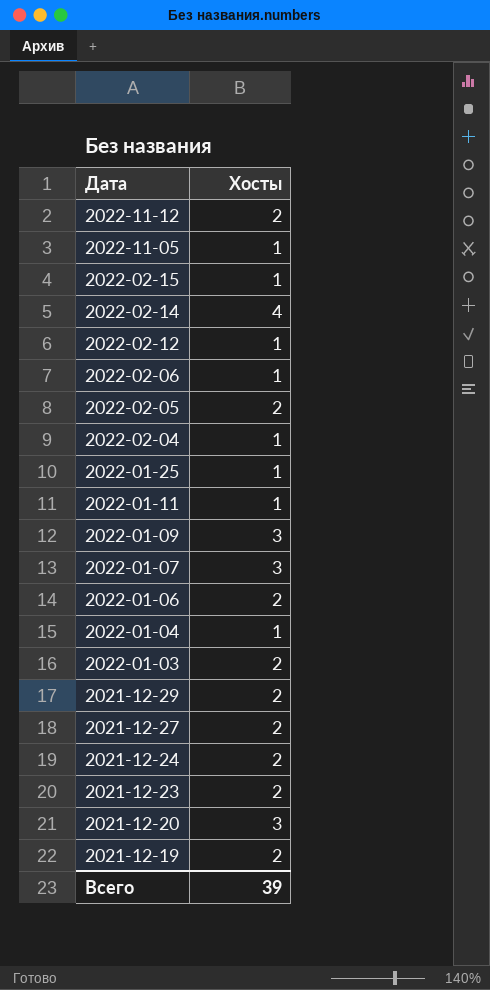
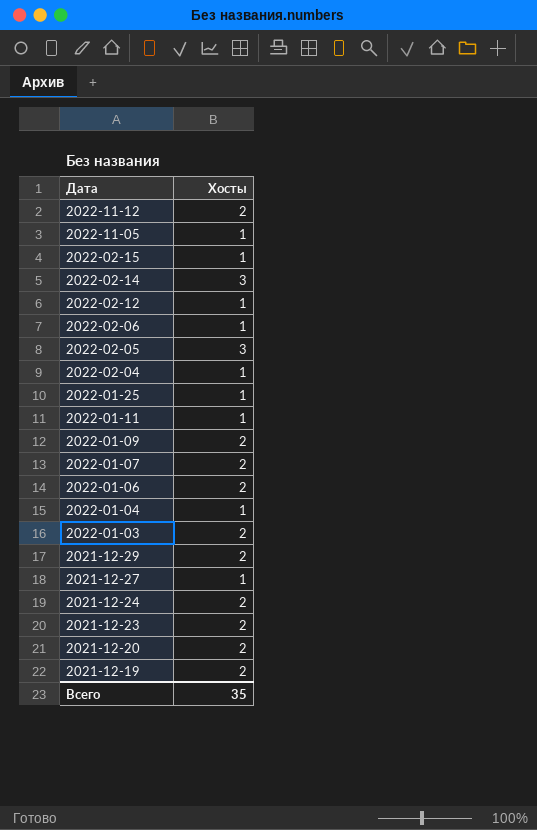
2022-02-14 | Хосты: 4 -> 3
2022-02-05 | Хосты: 2 -> 3
2022-01-09 | Хосты: 3 -> 2
2022-01-07 | Хосты: 3 -> 2
2021-12-27 | Хосты: 2 -> 1
2021-12-20 | Хосты: 3 -> 2
Всего | Хосты: 39 -> 35

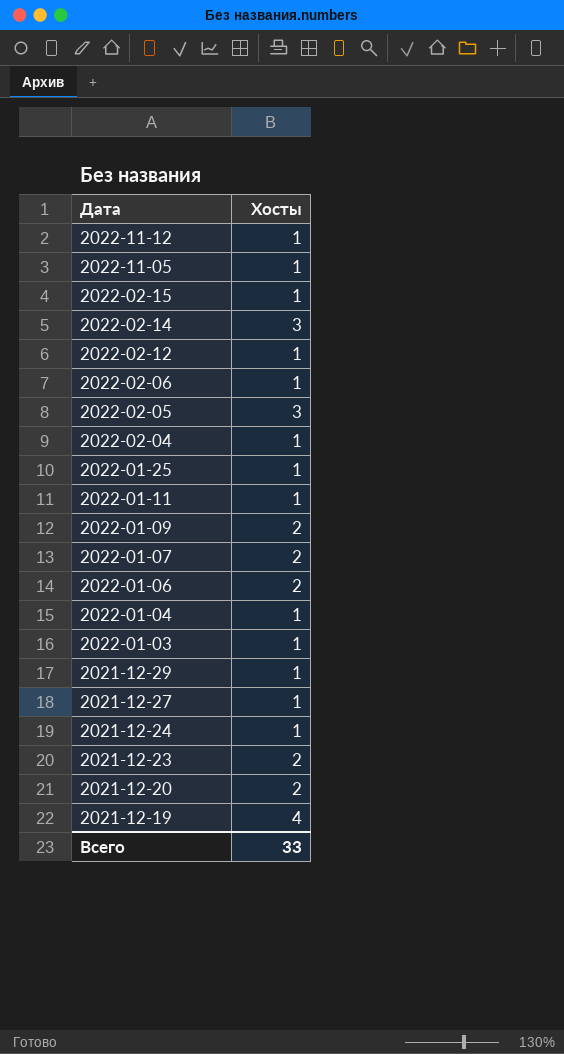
2022-11-12 | Хосты: 2 -> 1
2022-01-03 | Хосты: 2 -> 1
2021-12-29 | Хосты: 2 -> 1
2021-12-24 | Хосты: 2 -> 1
2021-12-19 | Хосты: 2 -> 4
Всего | Хосты: 35 -> 33

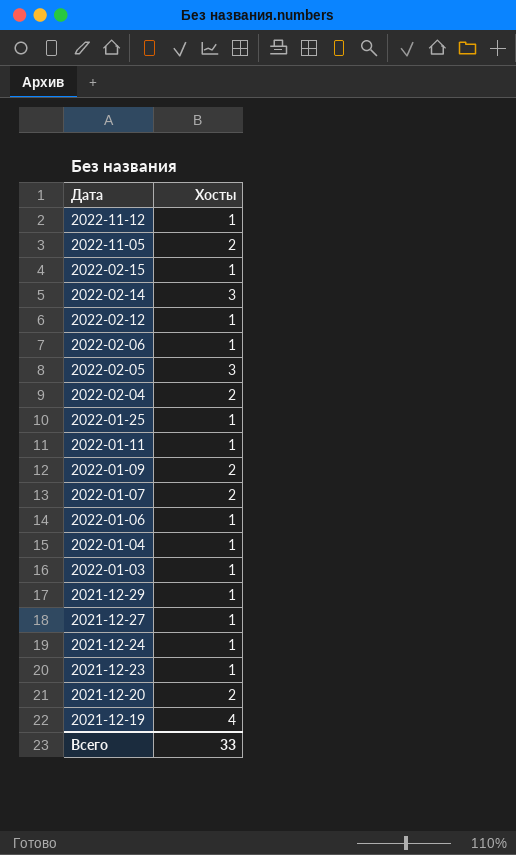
2022-11-05 | Хосты: 1 -> 2
2022-02-04 | Хосты: 1 -> 2
2022-01-06 | Хосты: 2 -> 1
2021-12-23 | Хосты: 2 -> 1

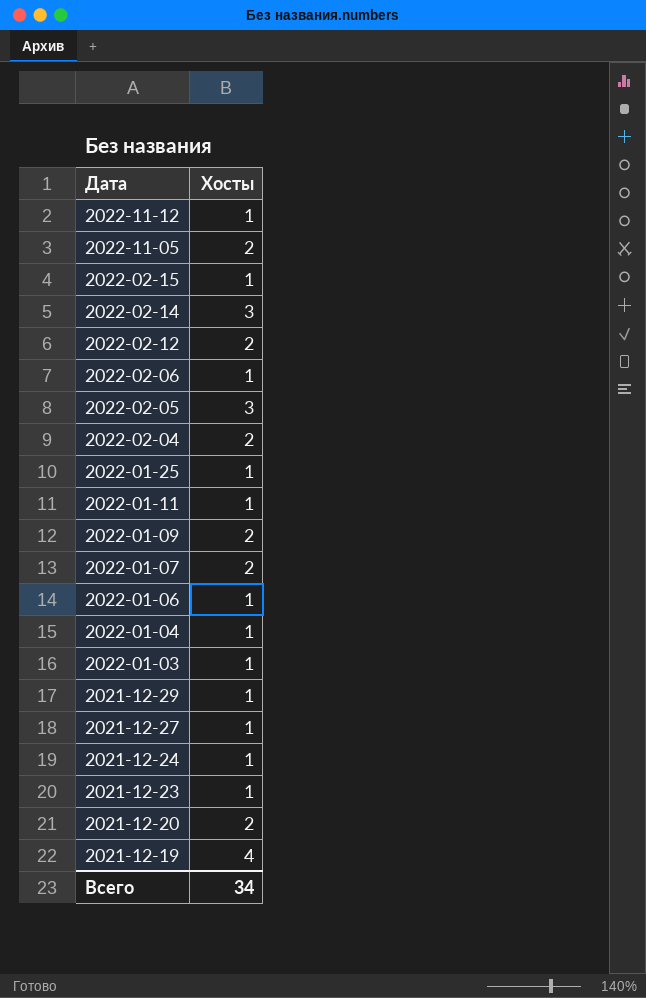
2022-02-12 | Хосты: 1 -> 2
Всего | Хосты: 33 -> 34

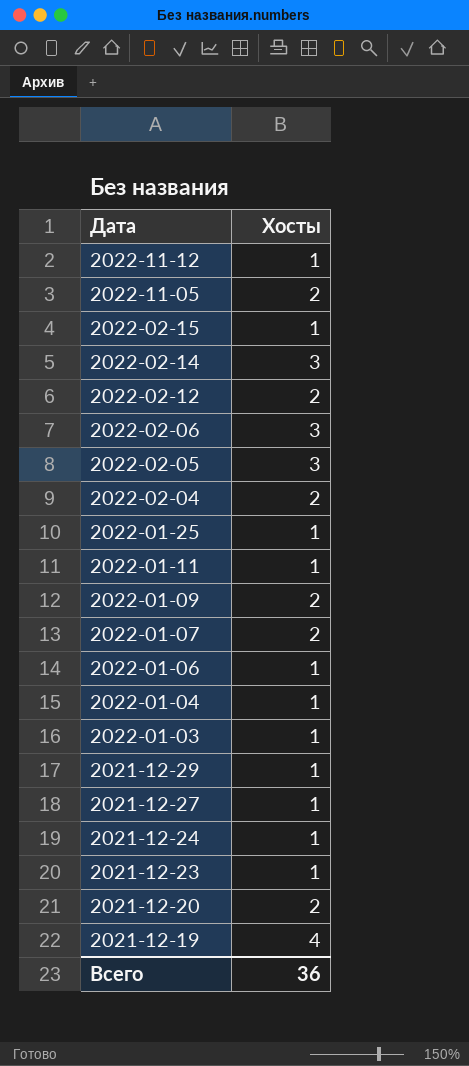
2022-02-06 | Хосты: 1 -> 3
Всего | Хосты: 34 -> 36

